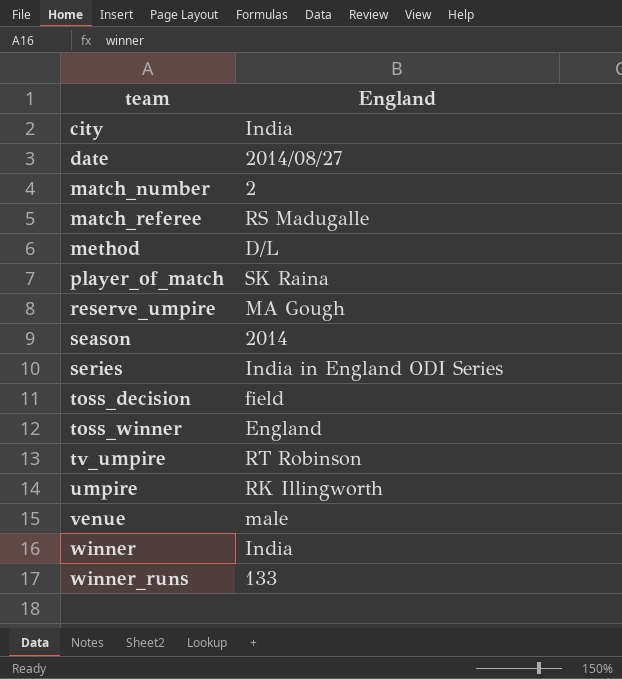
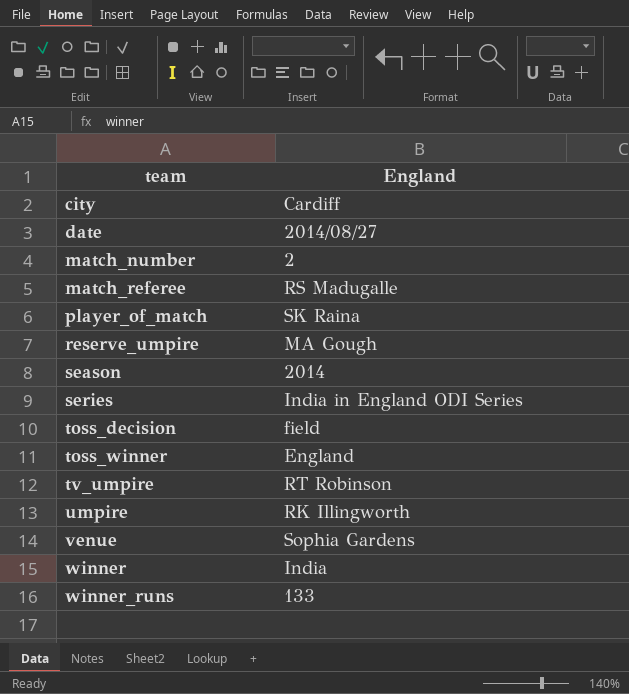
row method: D/L -> none
city | England: India -> Cardiff
venue | England: male -> Sophia Gardens

